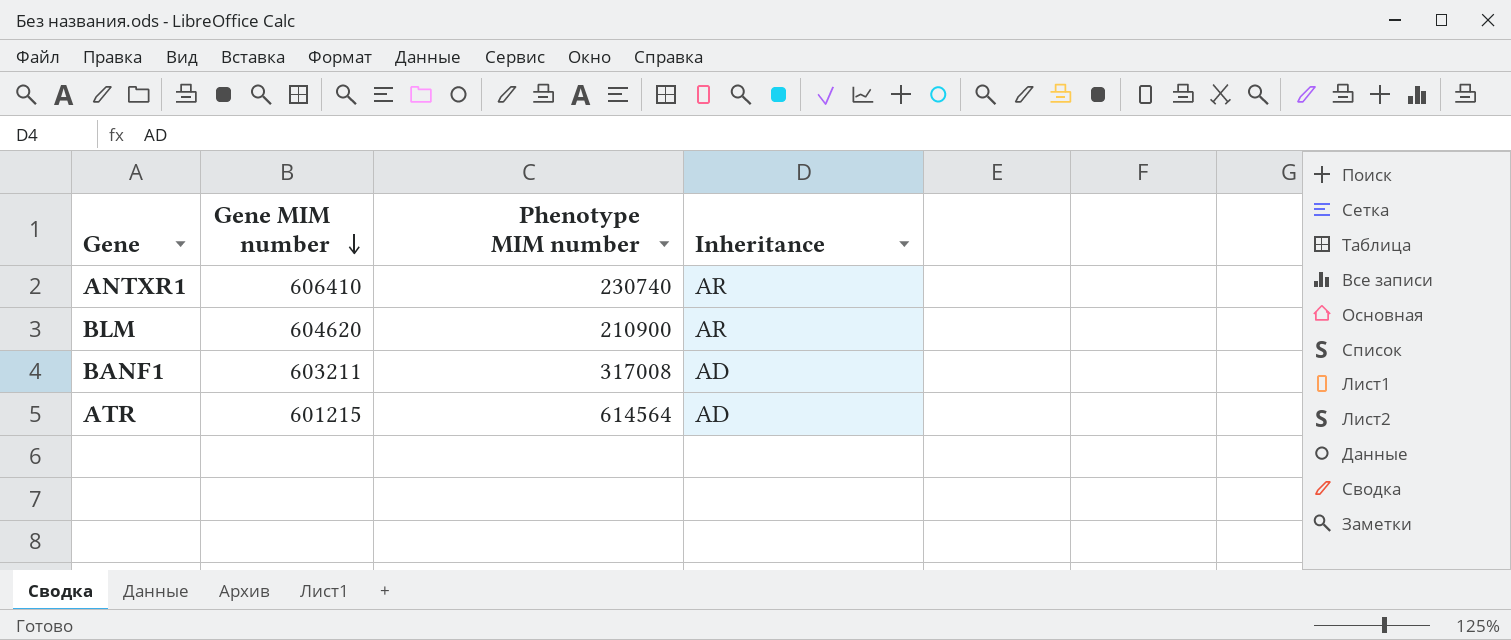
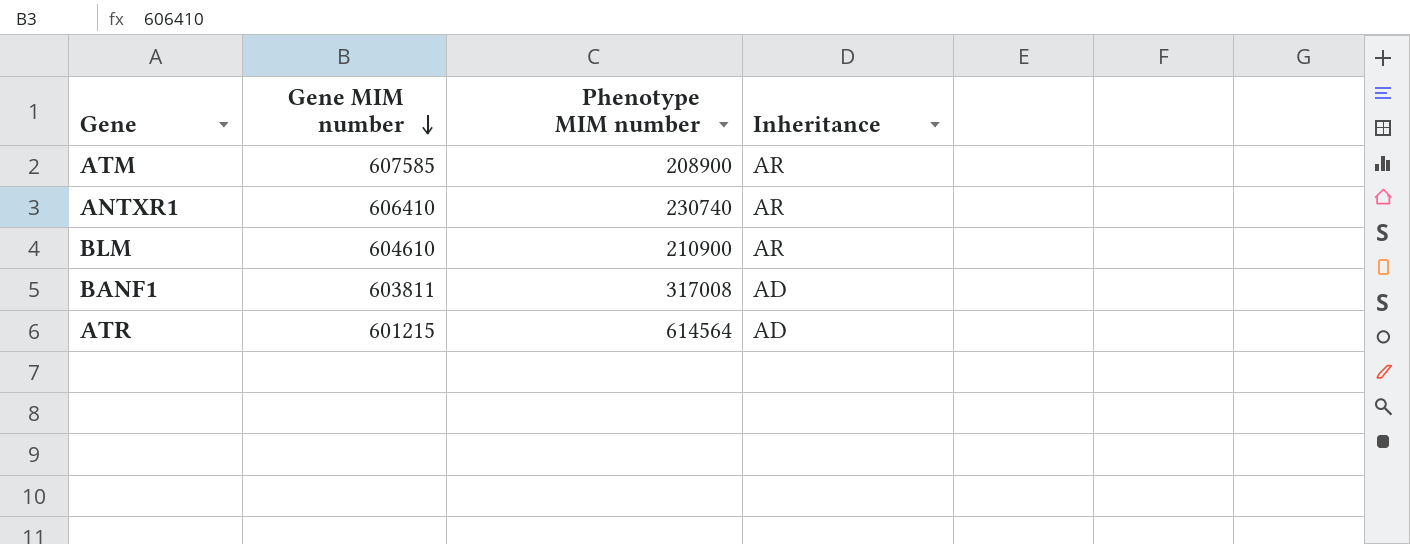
row ATM: none -> 607585 | 208900 | AR
BLM | Gene MIM number: 604620 -> 604610
BANF1 | Gene MIM number: 603211 -> 603811

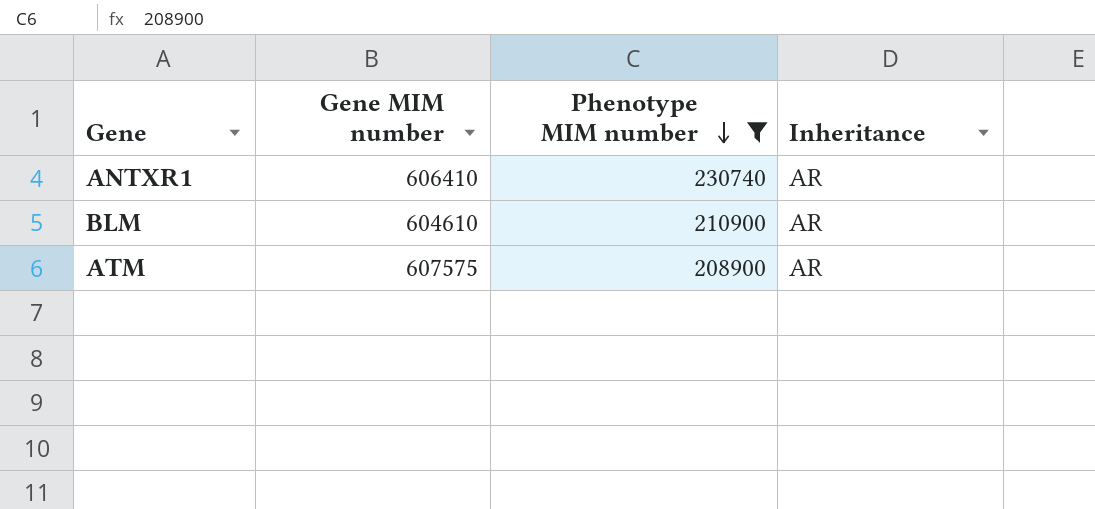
filter: none -> Phenotype MIM number <= 230740
row order: Gene MIM number descending -> Phenotype MIM number descending
ATM | Gene MIM number: 607585 -> 607575

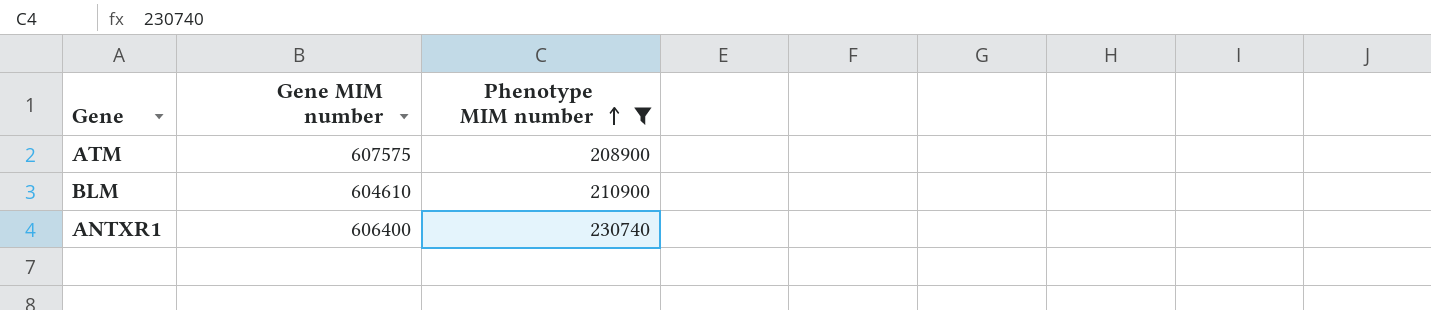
row order: Phenotype MIM number descending -> Phenotype MIM number ascending
column Inheritance | position: 4 -> none
ANTXR1 | Gene MIM number: 606410 -> 606400

